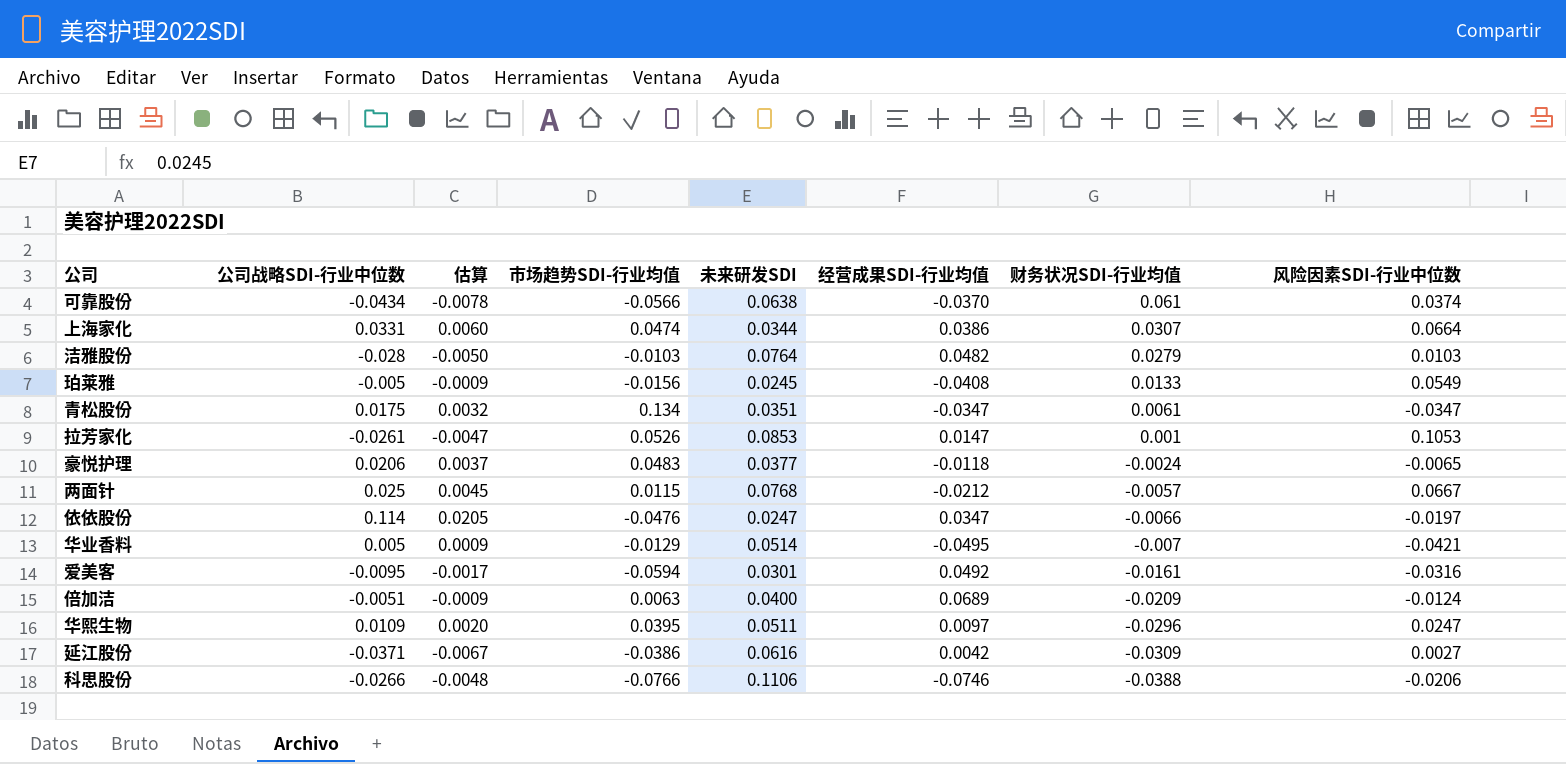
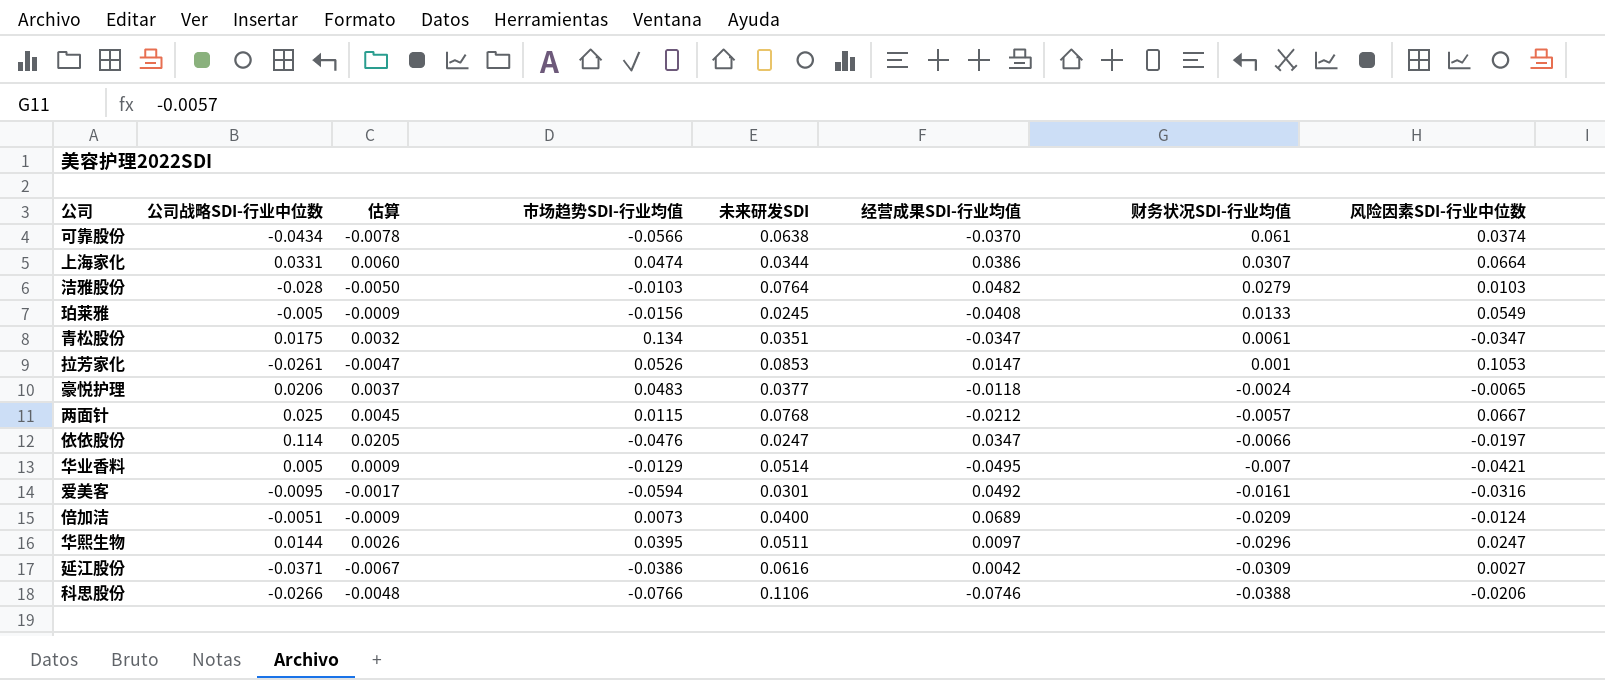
倍加洁 | 市场趋势SDI-行业均值: 0.0063 -> 0.0073
华熙生物 | 公司战略SDI-行业中位数: 0.0109 -> 0.0144
华熙生物 | 估算: 0.0020 -> 0.0026

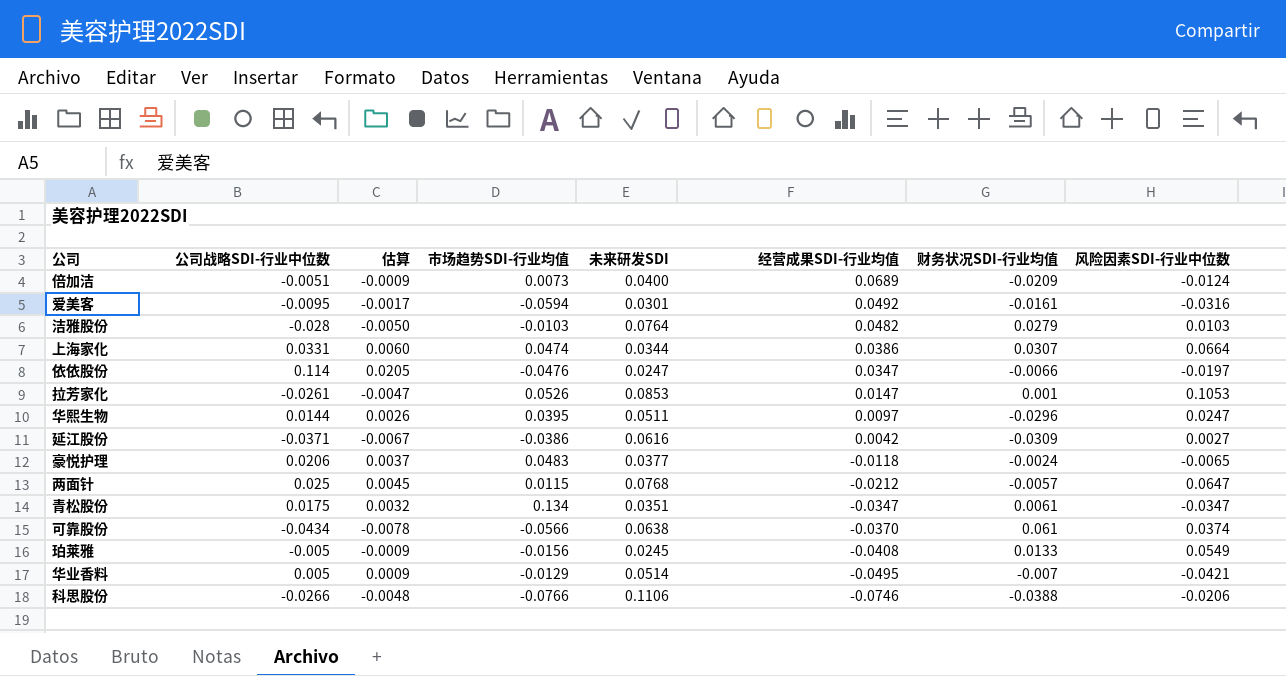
row order: 财务状况SDI-行业均值 descending -> 经营成果SDI-行业均值 descending
两面针 | 风险因素SDI-行业中位数: 0.0667 -> 0.0647

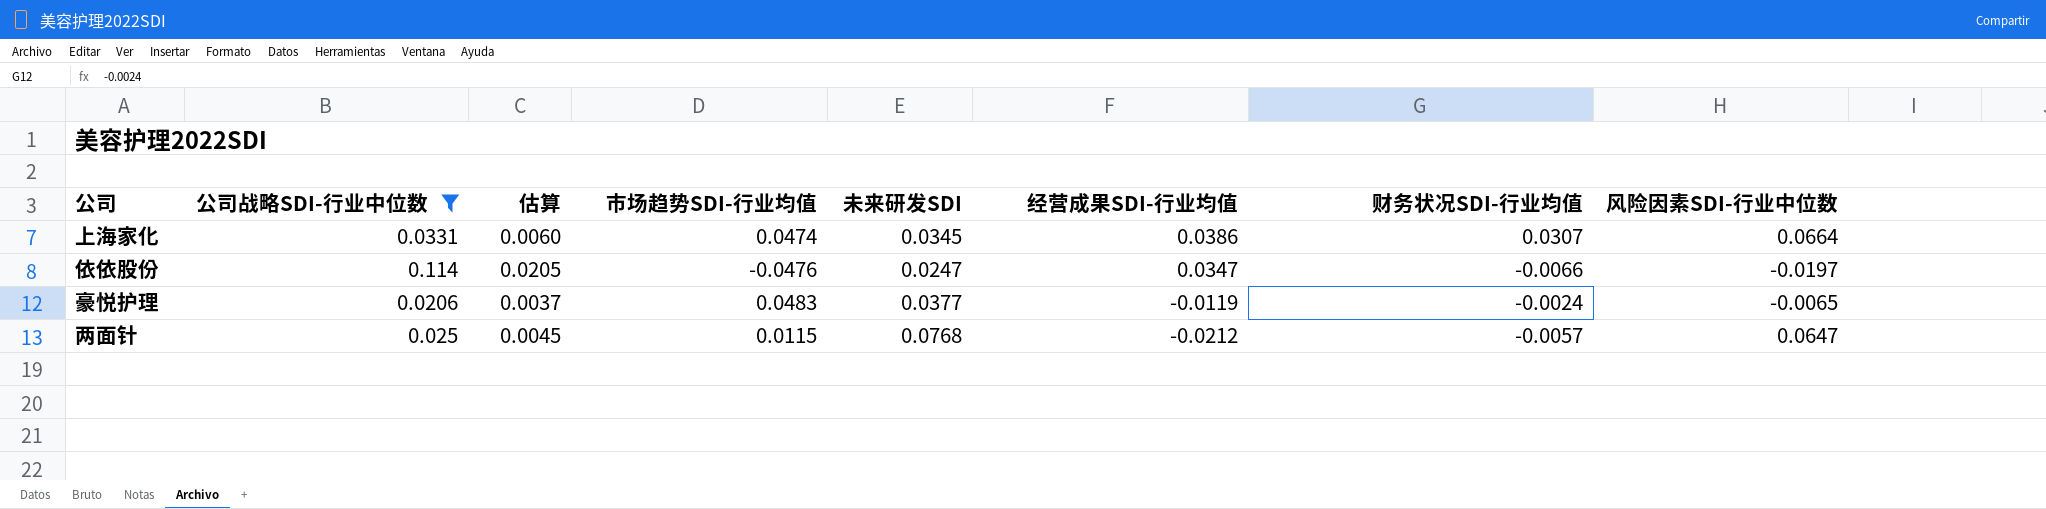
filter: none -> 公司战略SDI-行业中位数 >= 0.0206
上海家化 | 未来研发SDI: 0.0344 -> 0.0345
豪悦护理 | 经营成果SDI-行业均值: -0.0118 -> -0.0119

